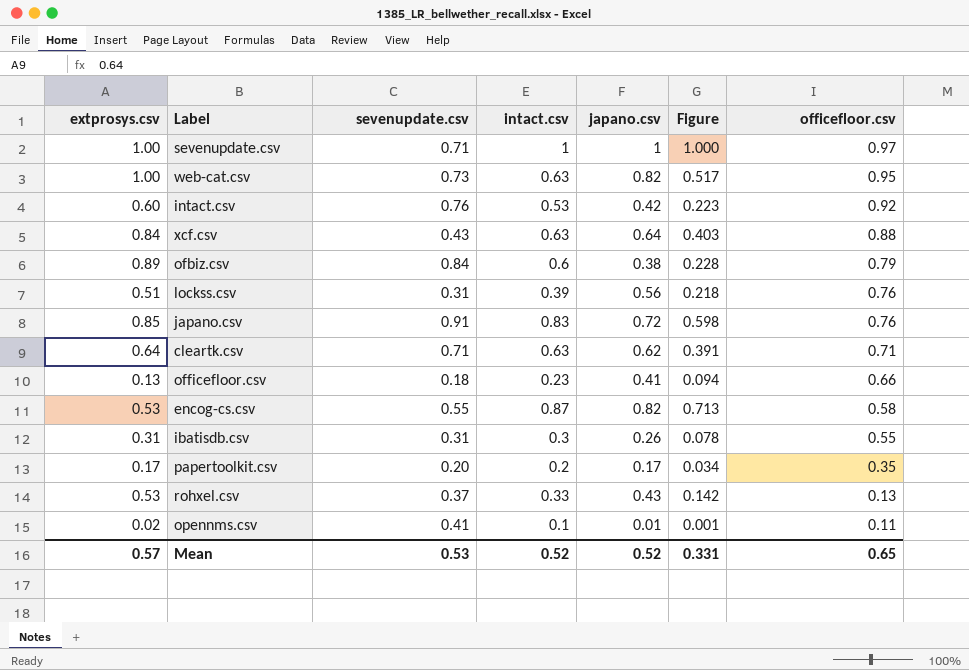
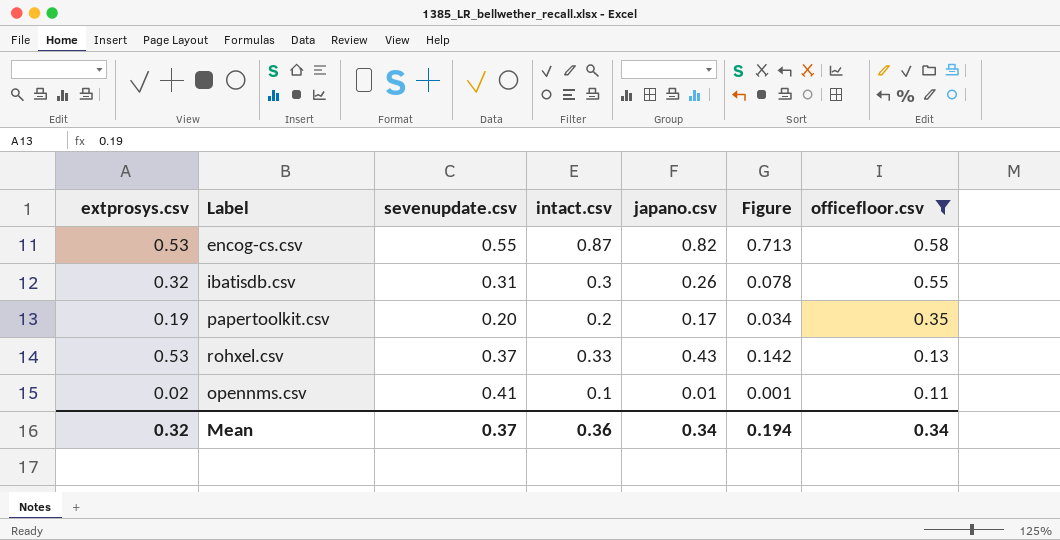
filter: none -> officefloor.csv <= 0.58
ibatisdb.csv | extprosys.csv: 0.31 -> 0.32
papertoolkit.csv | extprosys.csv: 0.17 -> 0.19
Mean | extprosys.csv: 0.57 -> 0.32
Mean | sevenupdate.csv: 0.53 -> 0.37
Mean | intact.csv: 0.52 -> 0.36
Mean | japano.csv: 0.52 -> 0.34
Mean | Figure: 0.331 -> 0.194
Mean | officefloor.csv: 0.65 -> 0.34

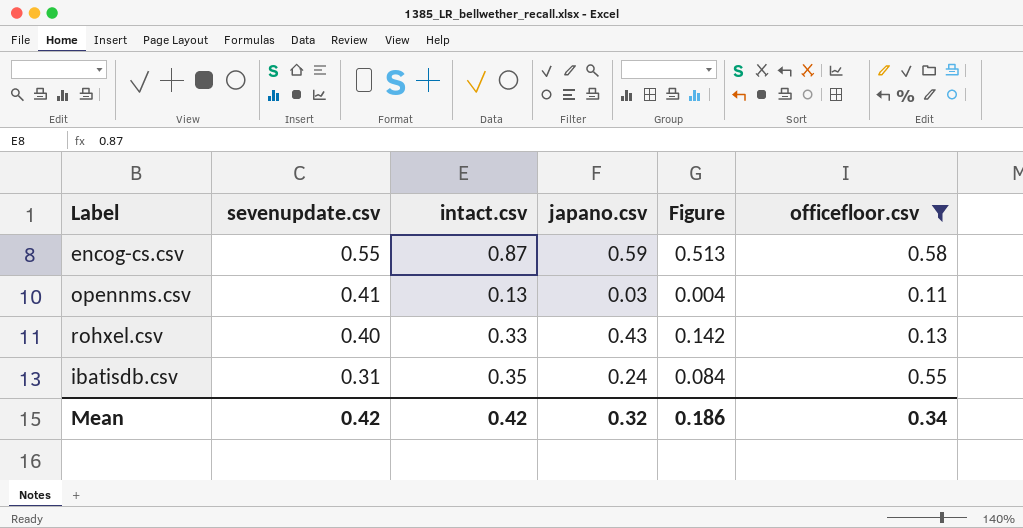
row order: officefloor.csv descending -> sevenupdate.csv descending
column extprosys.csv | position: 1 -> none
row papertoolkit.csv: 0.19 | 0.20 | 0.2 | 0.17 | 0.034 | 0.35 -> none
encog-cs.csv | japano.csv: 0.82 -> 0.59
encog-cs.csv | Figure: 0.713 -> 0.513
opennms.csv | intact.csv: 0.1 -> 0.13
opennms.csv | japano.csv: 0.01 -> 0.03
opennms.csv | Figure: 0.001 -> 0.004
rohxel.csv | sevenupdate.csv: 0.37 -> 0.40
ibatisdb.csv | intact.csv: 0.3 -> 0.35
ibatisdb.csv | japano.csv: 0.26 -> 0.24
ibatisdb.csv | Figure: 0.078 -> 0.084
Mean | sevenupdate.csv: 0.37 -> 0.42
Mean | intact.csv: 0.36 -> 0.42
Mean | japano.csv: 0.34 -> 0.32
Mean | Figure: 0.194 -> 0.186

